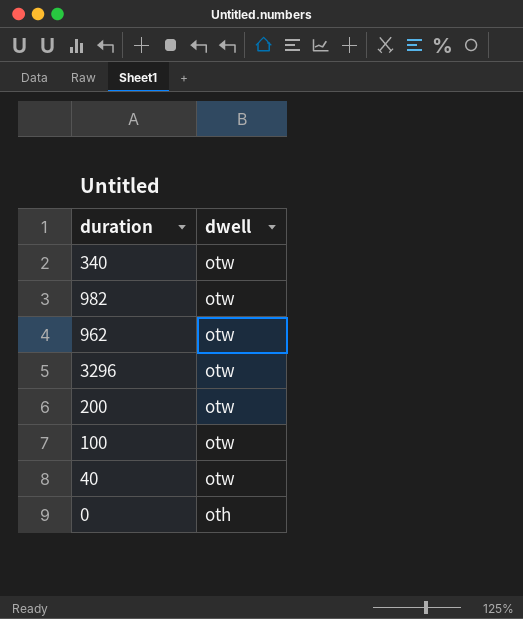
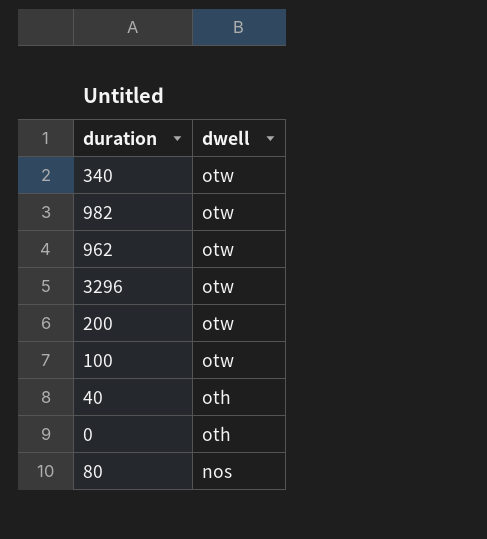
40 | dwell: otw -> oth
row 80: none -> nos

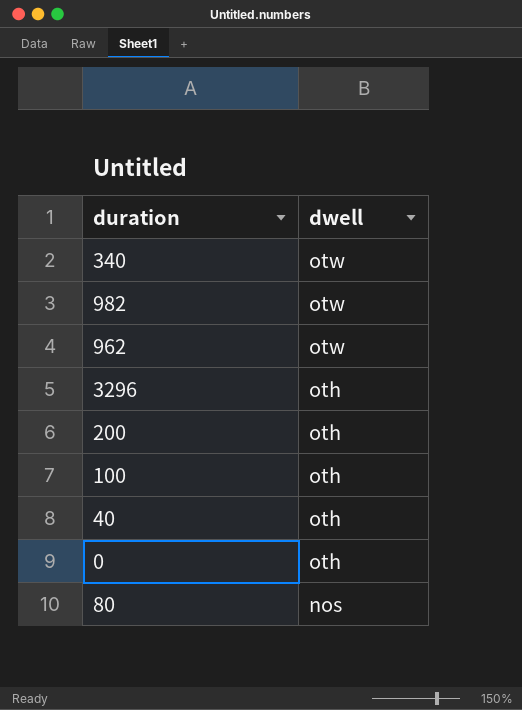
3296 | dwell: otw -> oth
200 | dwell: otw -> oth
100 | dwell: otw -> oth

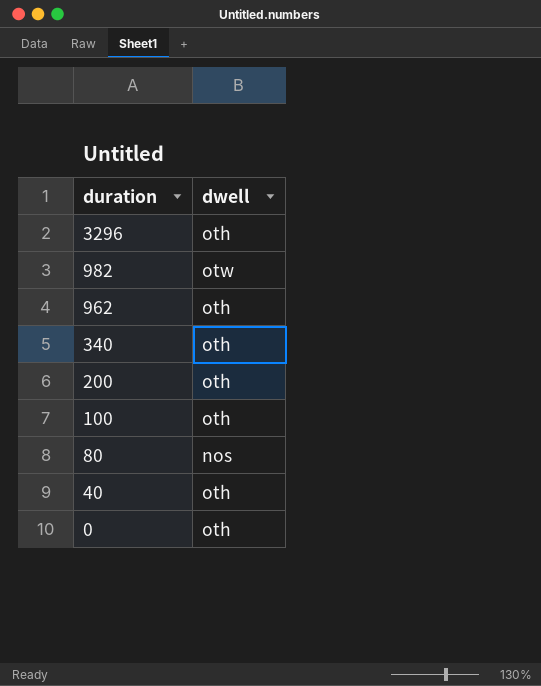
row order: dwell descending -> duration descending
962 | dwell: otw -> oth
340 | dwell: otw -> oth

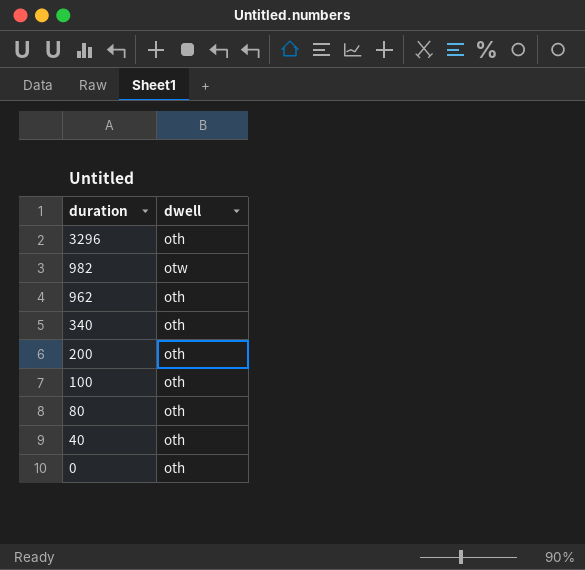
80 | dwell: nos -> oth

